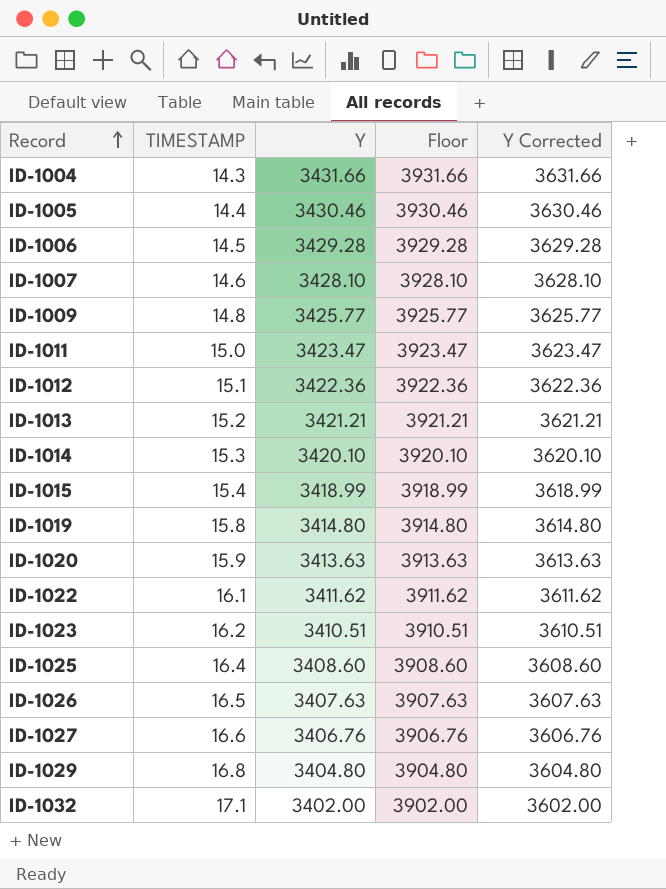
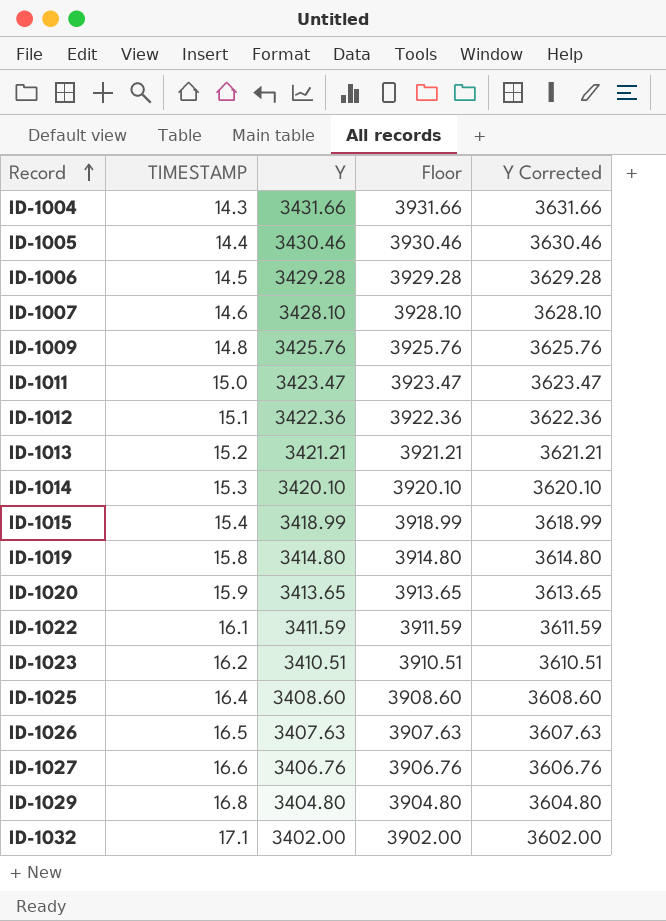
ID-1009 | Y: 3425.77 -> 3425.76
ID-1009 | Floor: 3925.77 -> 3925.76
ID-1009 | Y Corrected: 3625.77 -> 3625.76
ID-1020 | Y: 3413.63 -> 3413.65
ID-1020 | Floor: 3913.63 -> 3913.65
ID-1020 | Y Corrected: 3613.63 -> 3613.65
ID-1022 | Y: 3411.62 -> 3411.59
ID-1022 | Floor: 3911.62 -> 3911.59
ID-1022 | Y Corrected: 3611.62 -> 3611.59

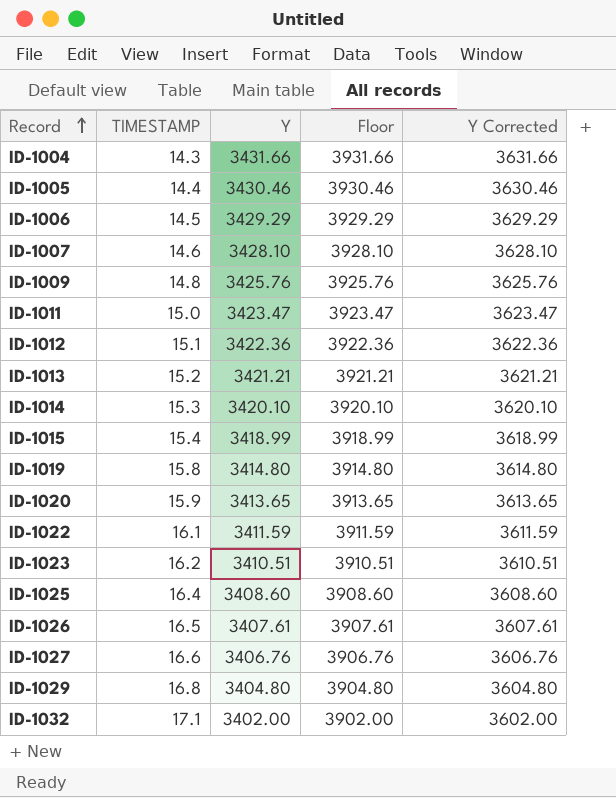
ID-1006 | Y: 3429.28 -> 3429.29
ID-1006 | Floor: 3929.28 -> 3929.29
ID-1006 | Y Corrected: 3629.28 -> 3629.29
ID-1026 | Y: 3407.63 -> 3407.61
ID-1026 | Floor: 3907.63 -> 3907.61
ID-1026 | Y Corrected: 3607.63 -> 3607.61

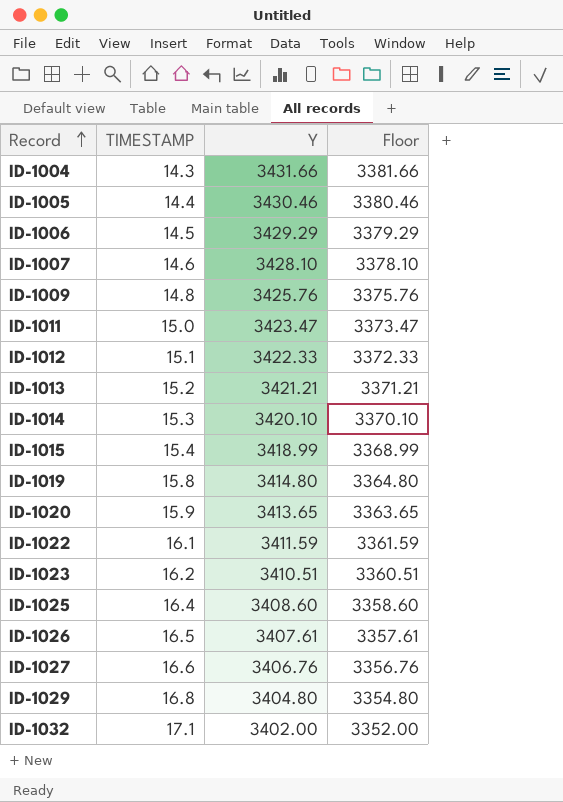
column Y Corrected | formula: [Y] + 200 -> none
column Floor | formula: [Y] + 500 -> [Y] - 50
ID-1012 | Y: 3422.36 -> 3422.33

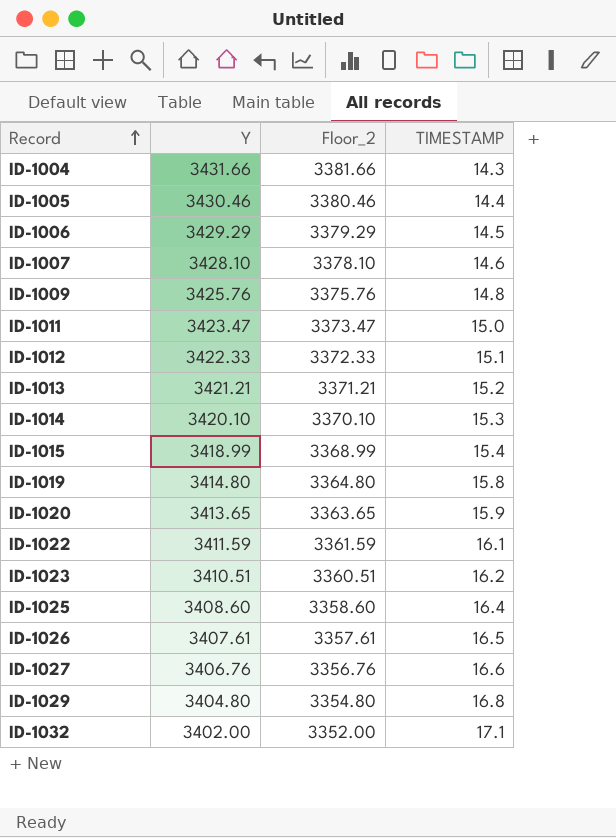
column name: Floor -> Floor_2
column TIMESTAMP | position: 2 -> 4

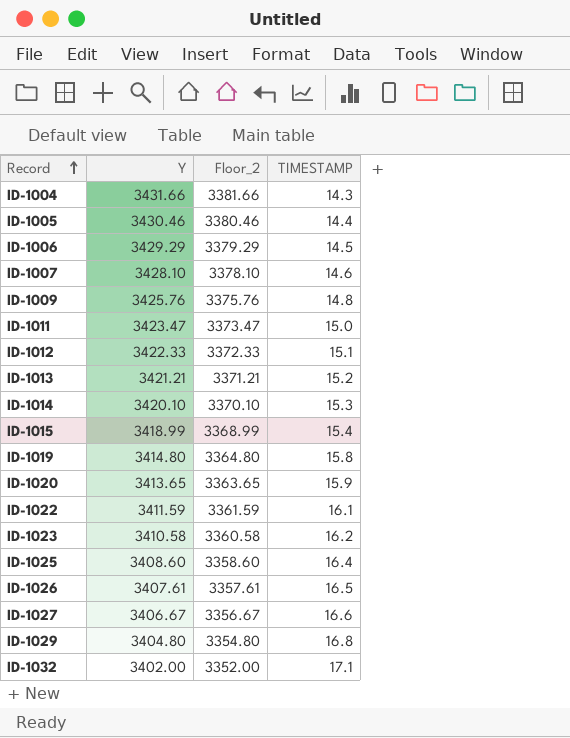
ID-1023 | Y: 3410.51 -> 3410.58
ID-1023 | Floor_2: 3360.51 -> 3360.58
ID-1027 | Y: 3406.76 -> 3406.67
ID-1027 | Floor_2: 3356.76 -> 3356.67

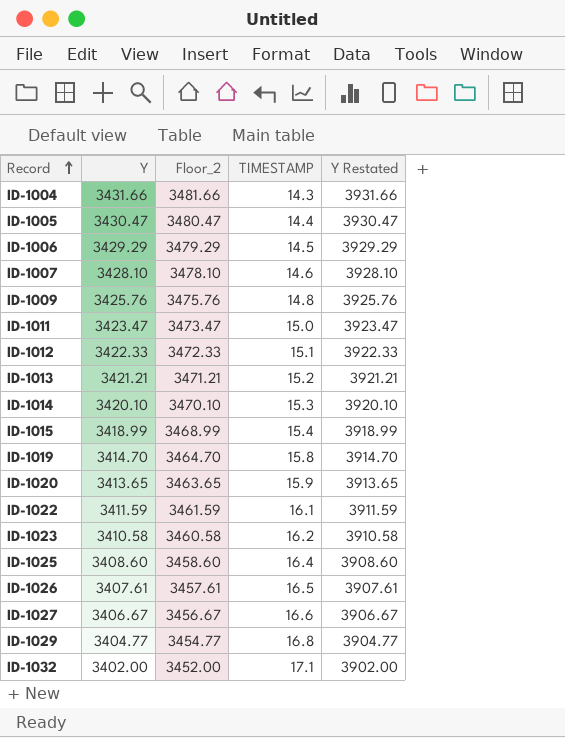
column Floor_2 | formula: [Y] - 50 -> [Y] + 50
column Y Restated | formula: none -> [Y] + 500
ID-1005 | Y: 3430.46 -> 3430.47
ID-1019 | Y: 3414.80 -> 3414.70
ID-1029 | Y: 3404.80 -> 3404.77

